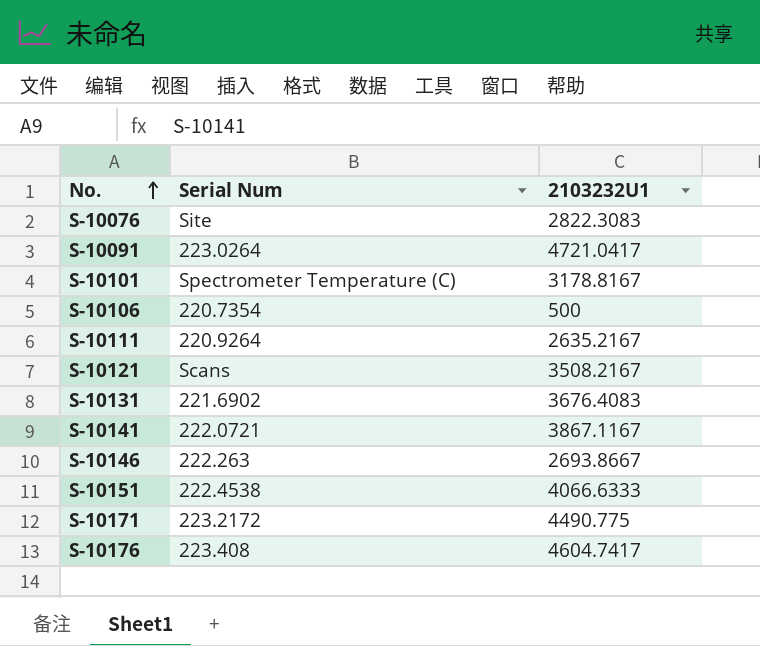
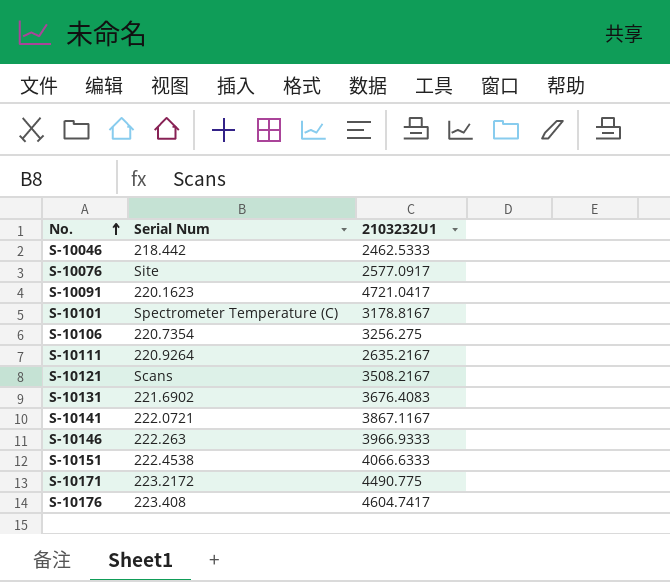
row S-10046: none -> 218.442 | 2462.5333
S-10076 | 2103232U1: 2822.3083 -> 2577.0917
S-10091 | Serial Num: 223.0264 -> 220.1623
S-10106 | 2103232U1: 500 -> 3256.275
S-10146 | 2103232U1: 2693.8667 -> 3966.9333

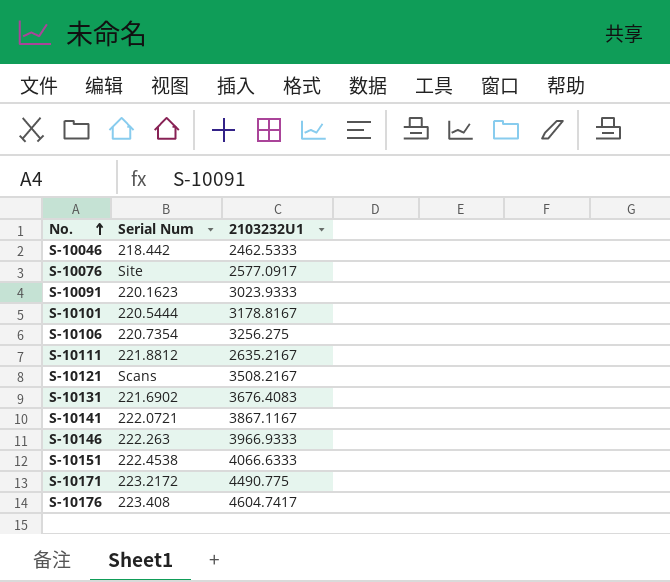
S-10091 | 2103232U1: 4721.0417 -> 3023.9333
S-10101 | Serial Num: Spectrometer Temperature (C) -> 220.5444
S-10111 | Serial Num: 220.9264 -> 221.8812

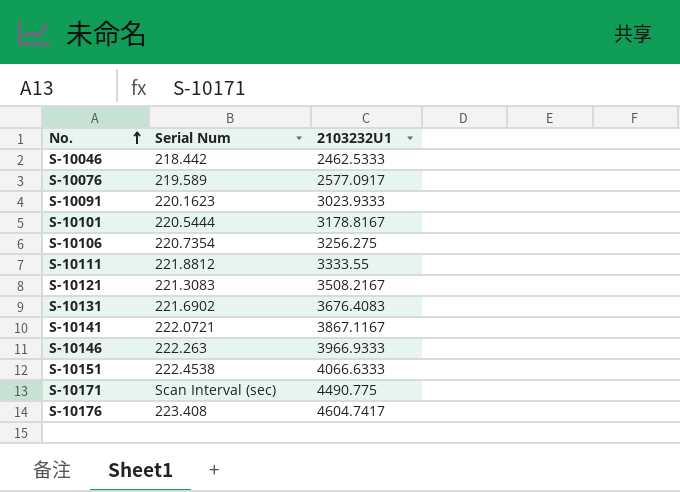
S-10076 | Serial Num: Site -> 219.589
S-10111 | 2103232U1: 2635.2167 -> 3333.55
S-10121 | Serial Num: Scans -> 221.3083
S-10171 | Serial Num: 223.2172 -> Scan Interval (sec)

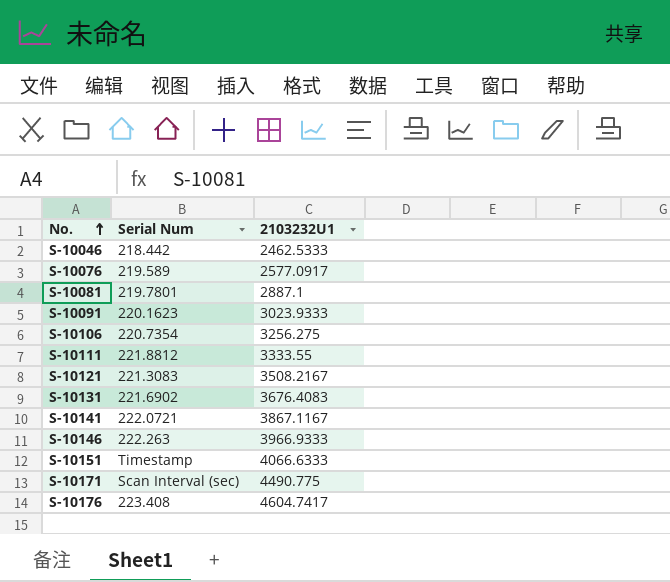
row S-10101: 220.5444 | 3178.8167 -> none
row S-10081: none -> 219.7801 | 2887.1
S-10151 | Serial Num: 222.4538 -> Timestamp

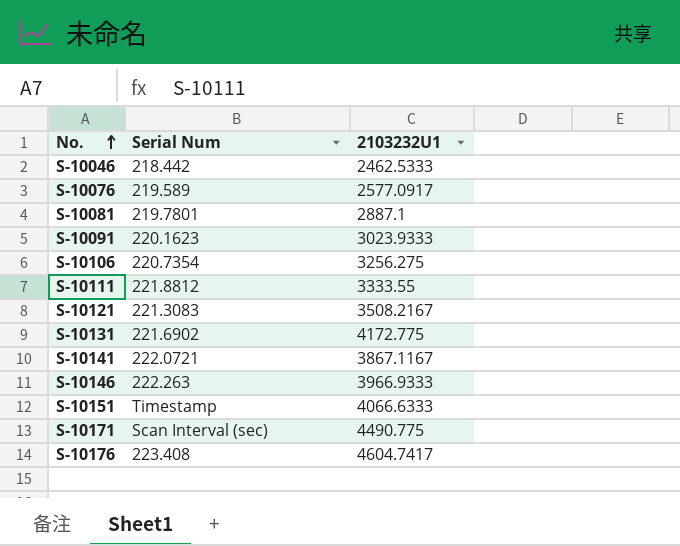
S-10131 | 2103232U1: 3676.4083 -> 4172.775

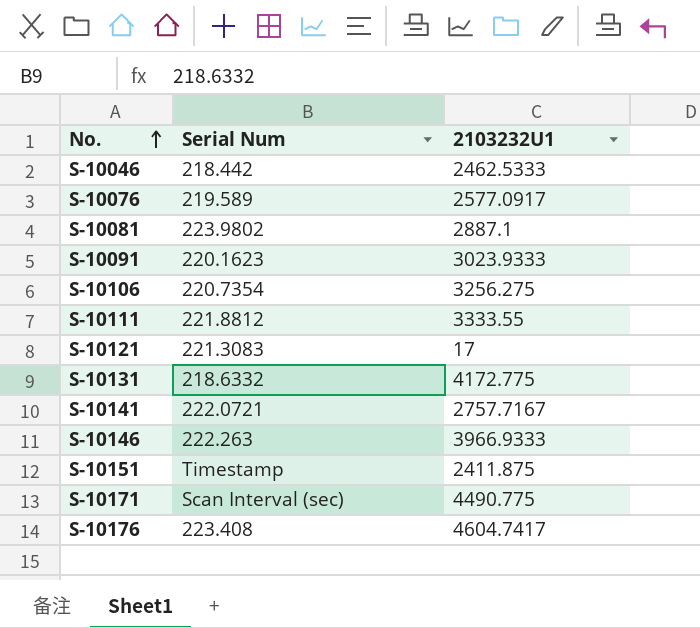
S-10081 | Serial Num: 219.7801 -> 223.9802
S-10121 | 2103232U1: 3508.2167 -> 17
S-10131 | Serial Num: 221.6902 -> 218.6332
S-10141 | 2103232U1: 3867.1167 -> 2757.7167
S-10151 | 2103232U1: 4066.6333 -> 2411.875

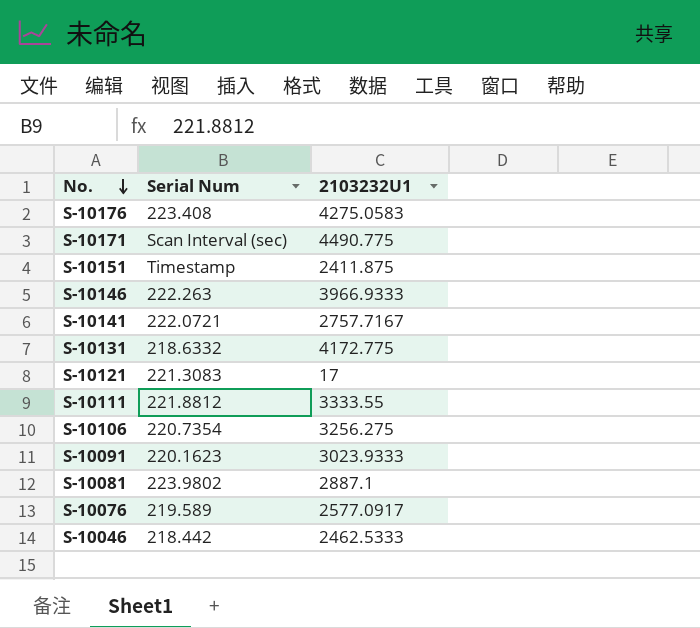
row order: No. ascending -> No. descending
S-10176 | 2103232U1: 4604.7417 -> 4275.0583

